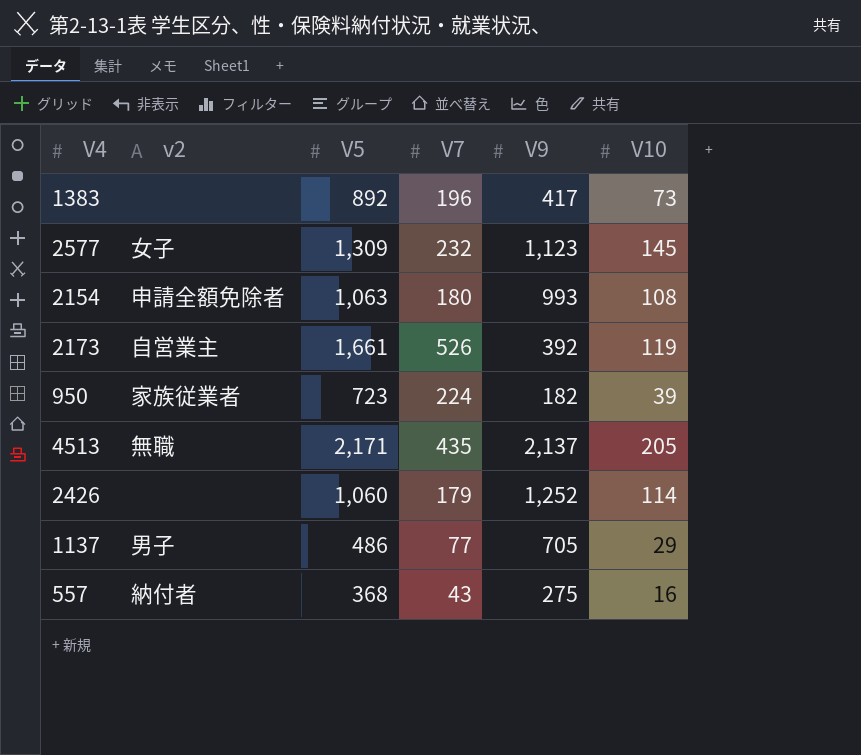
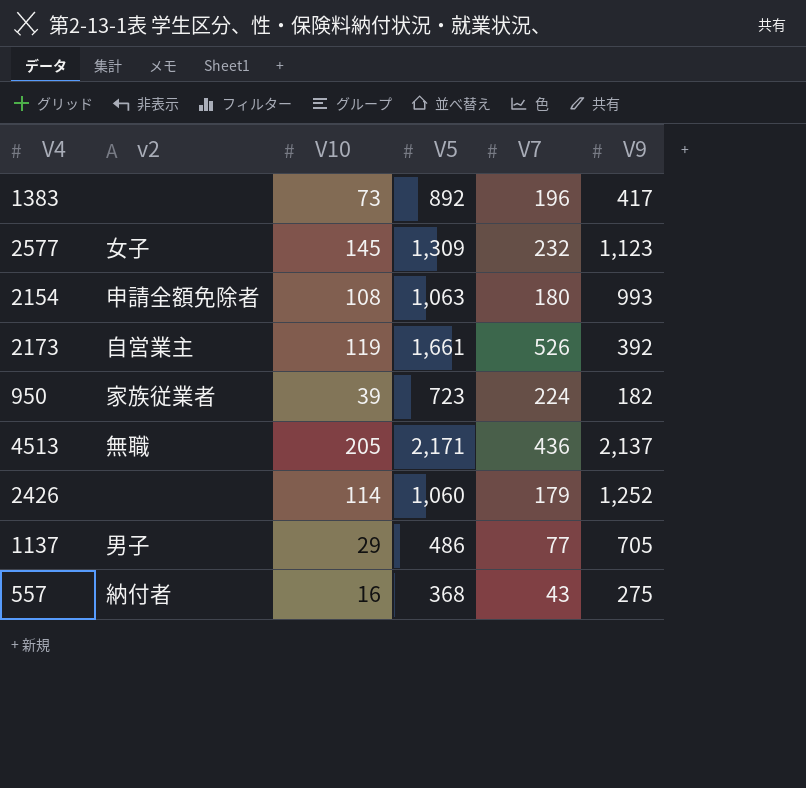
column V10 | position: 6 -> 3
4513 | V7: 435 -> 436

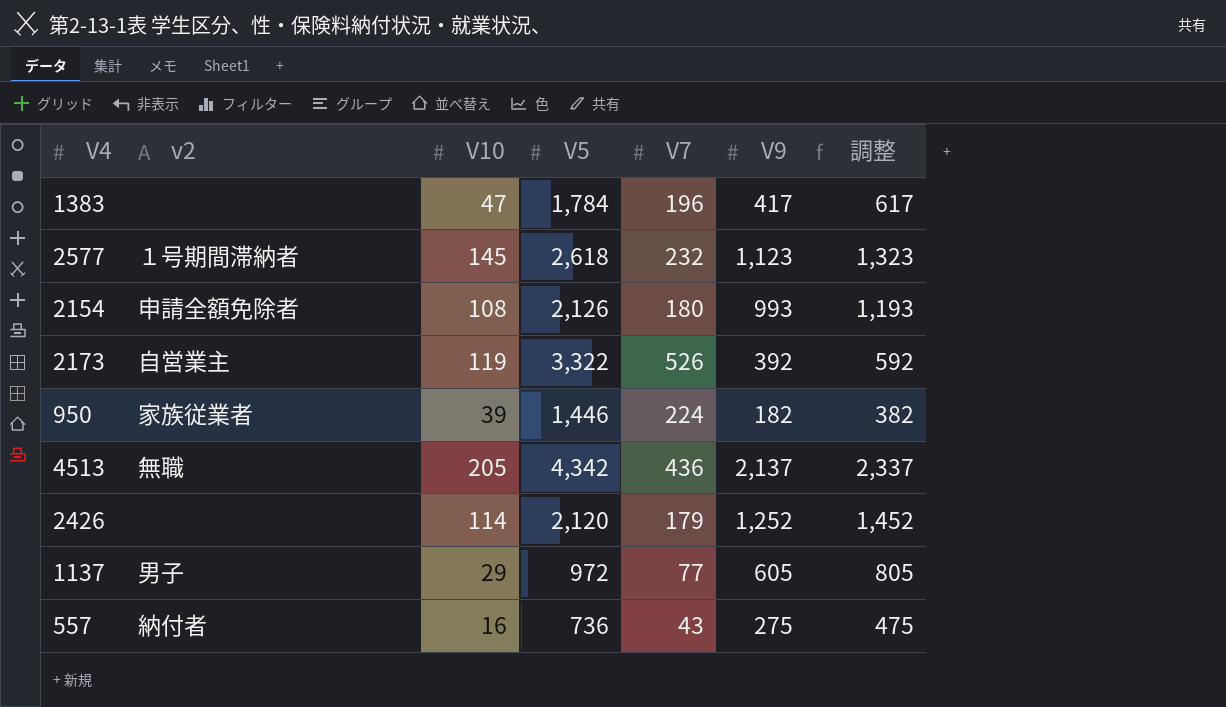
column 調整 | formula: none -> [V9] + 200
1383 | V10: 73 -> 47
1383 | V5: 892 -> 1,784
2577 | v2: 女子 -> １号期間滞納者
2577 | V5: 1,309 -> 2,618
2154 | V5: 1,063 -> 2,126
2173 | V5: 1,661 -> 3,322
950 | V5: 723 -> 1,446
4513 | V5: 2,171 -> 4,342
2426 | V5: 1,060 -> 2,120
1137 | V5: 486 -> 972
1137 | V9: 705 -> 605
557 | V5: 368 -> 736

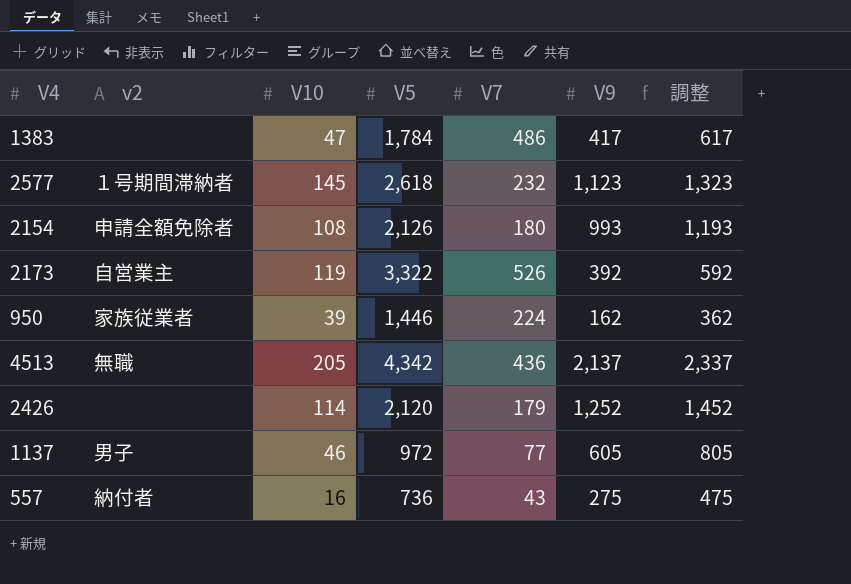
1383 | V7: 196 -> 486
950 | V9: 182 -> 162
950 | 調整: 382 -> 362
1137 | V10: 29 -> 46

